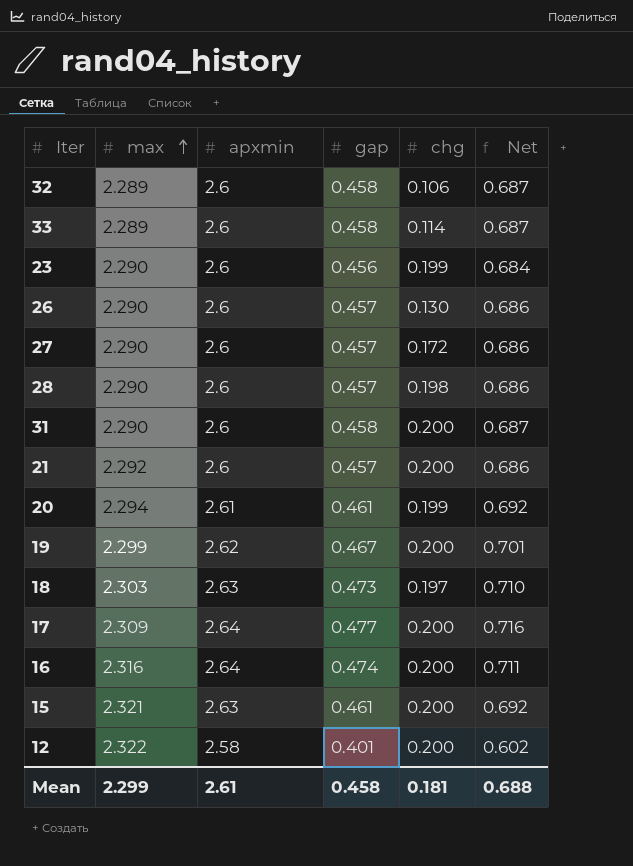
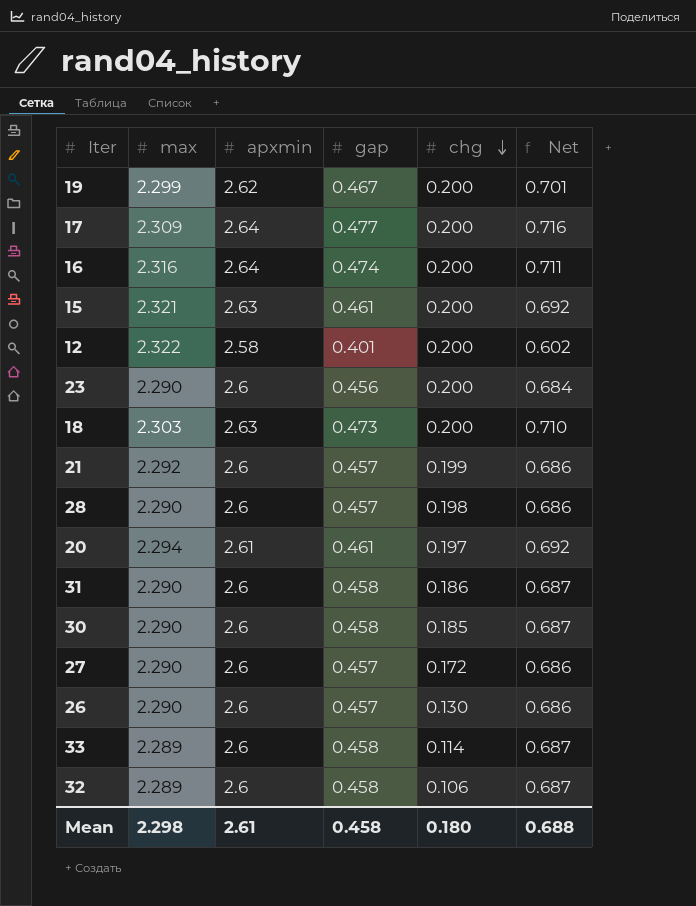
row order: max ascending -> chg descending
23 | chg: 0.199 -> 0.200
18 | chg: 0.197 -> 0.200
21 | chg: 0.200 -> 0.199
20 | chg: 0.199 -> 0.197
31 | chg: 0.200 -> 0.186
row 30: none -> 2.290 | 2.6 | 0.458 | 0.185 | 0.687
Mean | max: 2.299 -> 2.298
Mean | chg: 0.181 -> 0.180

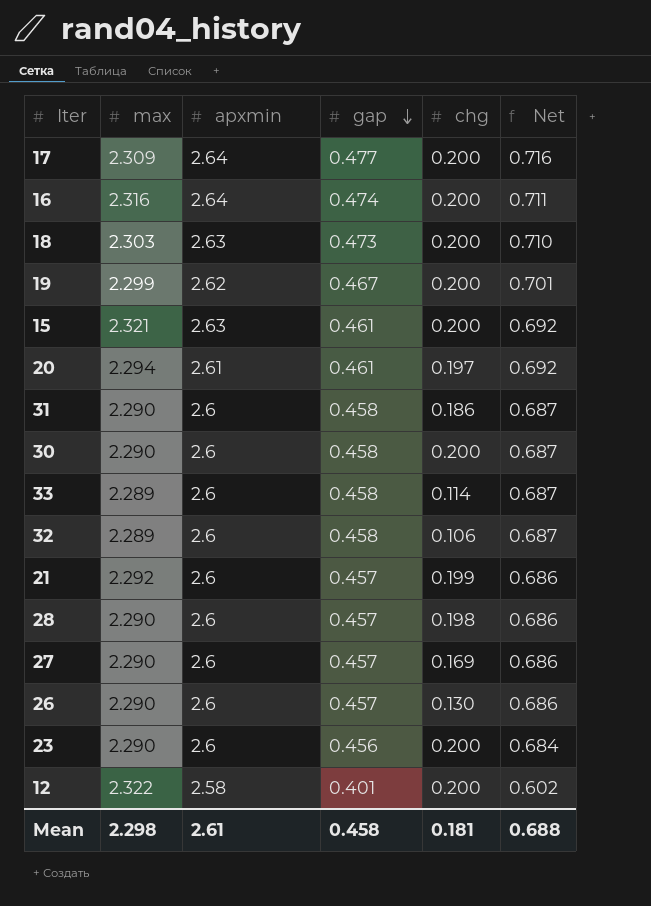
row order: chg descending -> gap descending
30 | chg: 0.185 -> 0.200
27 | chg: 0.172 -> 0.169
Mean | chg: 0.180 -> 0.181

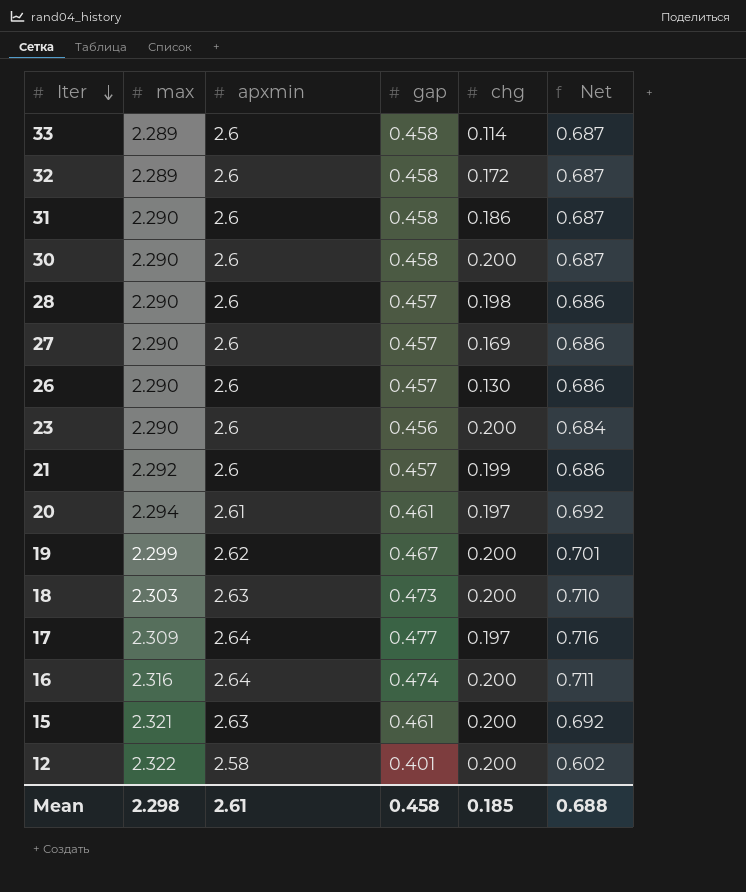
row order: gap descending -> Iter descending
32 | chg: 0.106 -> 0.172
17 | chg: 0.200 -> 0.197
Mean | chg: 0.181 -> 0.185

